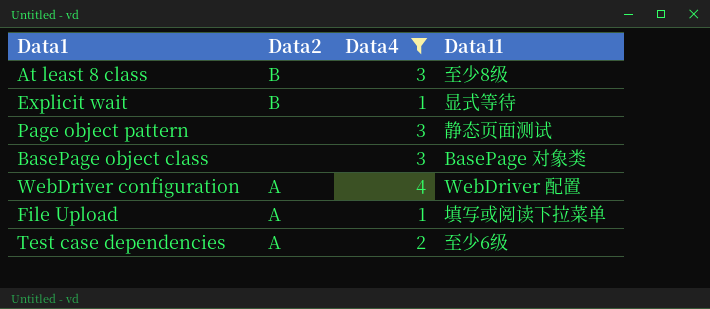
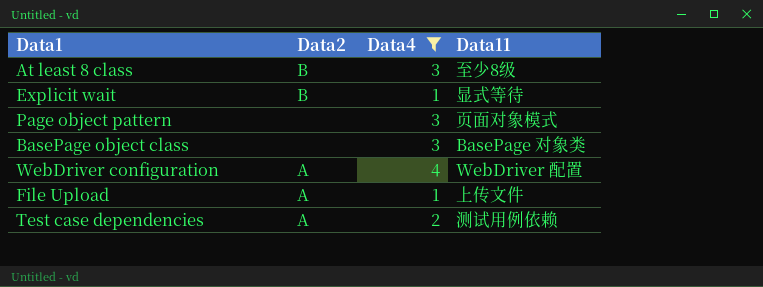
Page object pattern | Data11: 静态页面测试 -> 页面对象模式
File Upload | Data11: 填写或阅读下拉菜单 -> 上传文件
Test case dependencies | Data11: 至少6级 -> 测试用例依赖

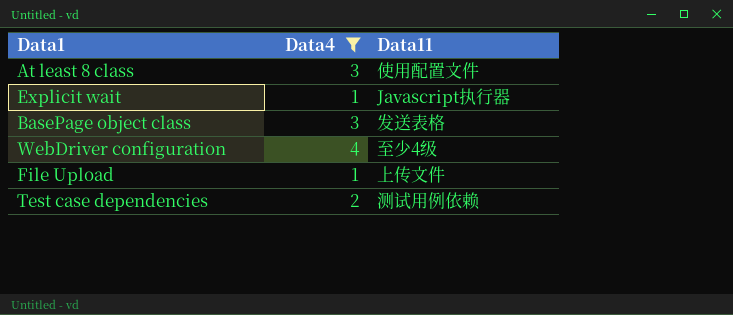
column Data2 | position: 2 -> none
row Page object pattern: none | 3 | 页面对象模式 -> none
At least 8 class | Data11: 至少8级 -> 使用配置文件
Explicit wait | Data11: 显式等待 -> Javascript执行器
BasePage object class | Data11: BasePage 对象类 -> 发送表格
WebDriver configuration | Data11: WebDriver 配置 -> 至少4级

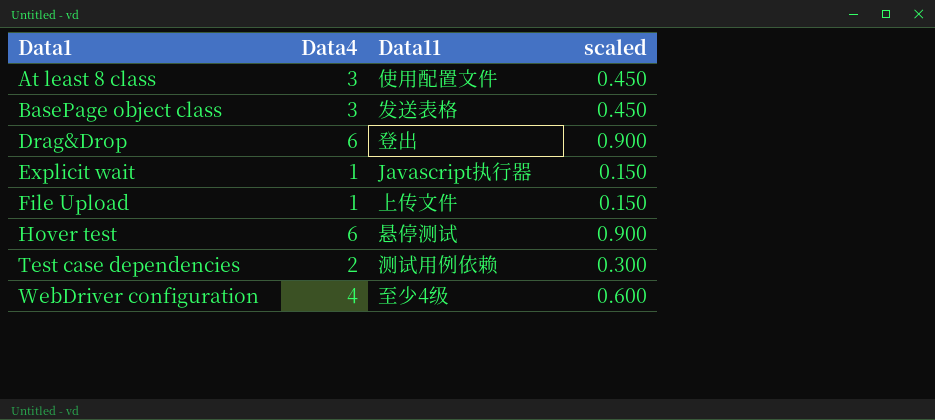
filter: Data4 != 6 -> none
row order: none -> Data1 ascending
column scaled | formula: none -> [Data4] * 0.15

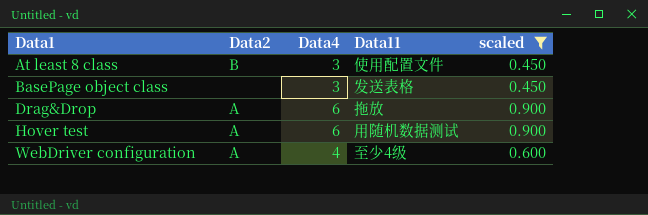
filter: none -> scaled >= 0.450
column Data2 | position: none -> 2
Drag&Drop | Data11: 登出 -> 拖放
Hover test | Data11: 悬停测试 -> 用随机数据测试

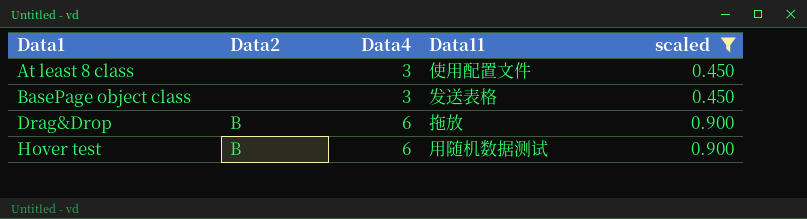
row WebDriver configuration: A | 4 | 至少4级 | 0.600 -> none
At least 8 class | Data2: B -> none
Drag&Drop | Data2: A -> B
Hover test | Data2: A -> B

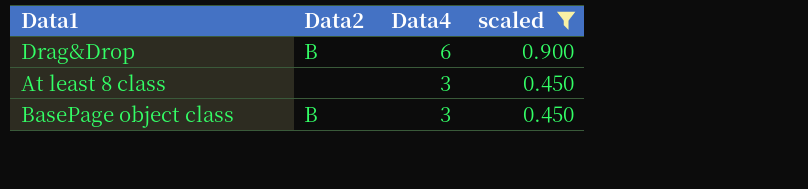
row order: Data1 ascending -> Data4 descending
column Data11 | position: 4 -> none
row Hover test: B | 6 | 用随机数据测试 | 0.900 -> none
BasePage object class | Data2: none -> B

